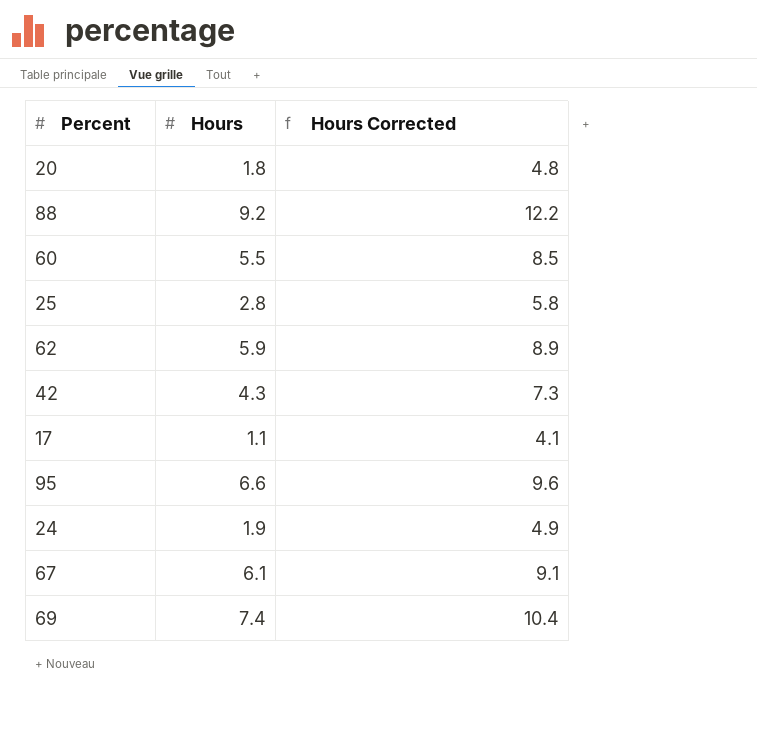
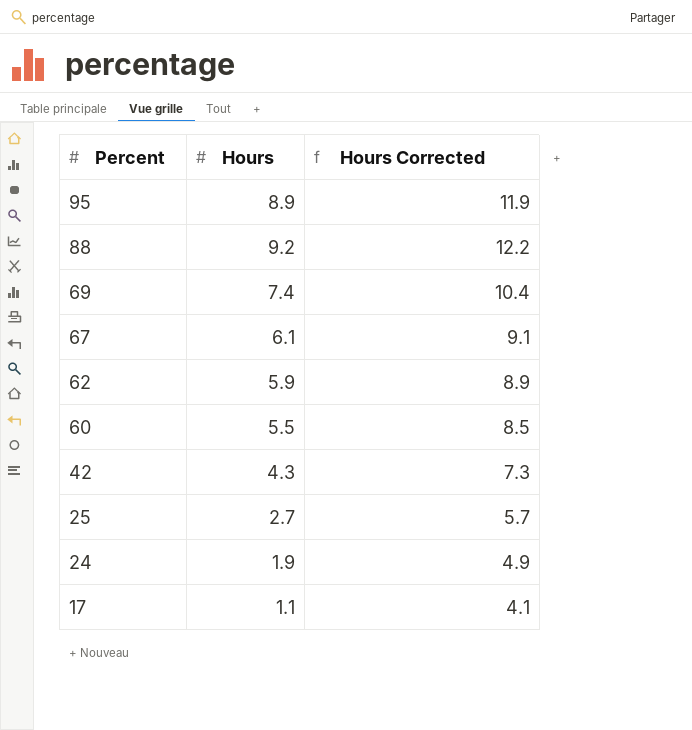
row order: none -> Percent descending
row 20: 1.8 | 4.8 -> none
95 | Hours: 6.6 -> 8.9
95 | Hours Corrected: 9.6 -> 11.9
25 | Hours: 2.8 -> 2.7
25 | Hours Corrected: 5.8 -> 5.7

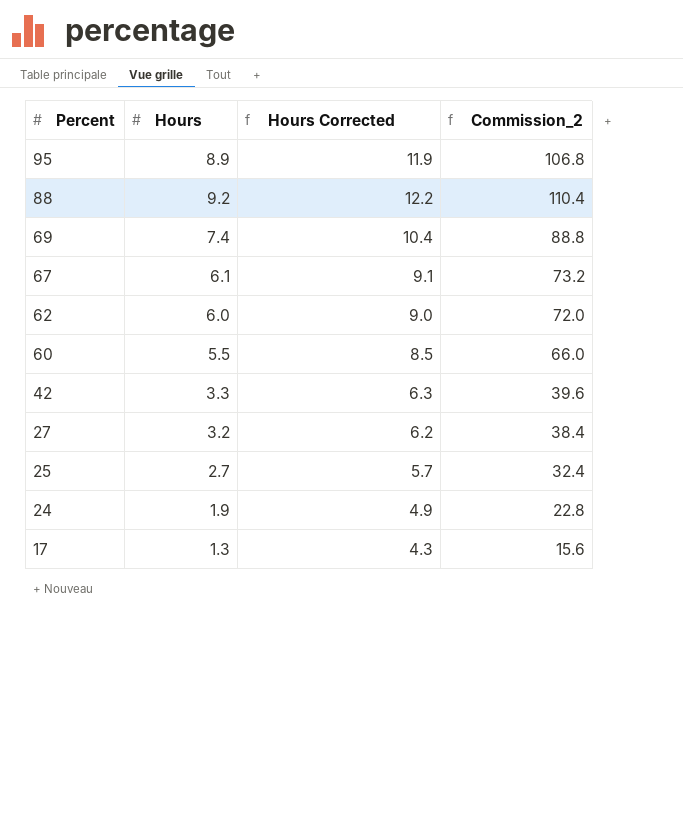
column Commission_2 | formula: none -> [Hours] * 12
62 | Hours: 5.9 -> 6.0
62 | Hours Corrected: 8.9 -> 9.0
42 | Hours: 4.3 -> 3.3
42 | Hours Corrected: 7.3 -> 6.3
row 27: none -> 3.2 | 6.2 | 38.4
17 | Hours: 1.1 -> 1.3
17 | Hours Corrected: 4.1 -> 4.3

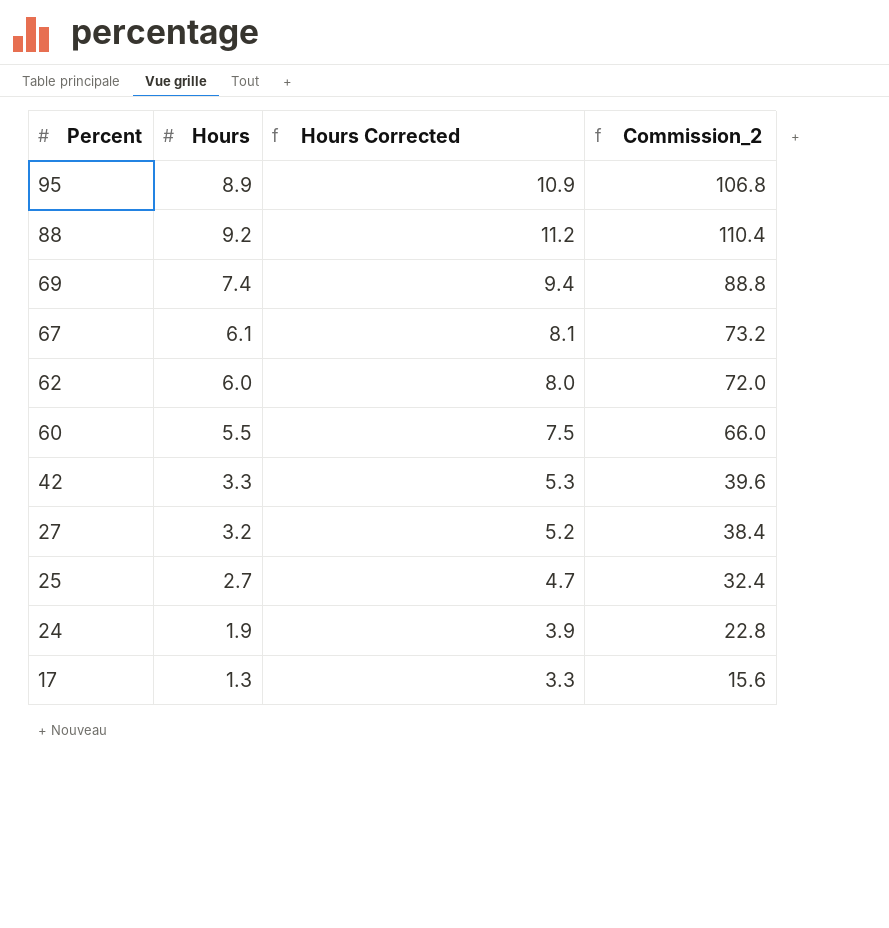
column Hours Corrected | formula: [Hours] + 3 -> [Hours] + 2

